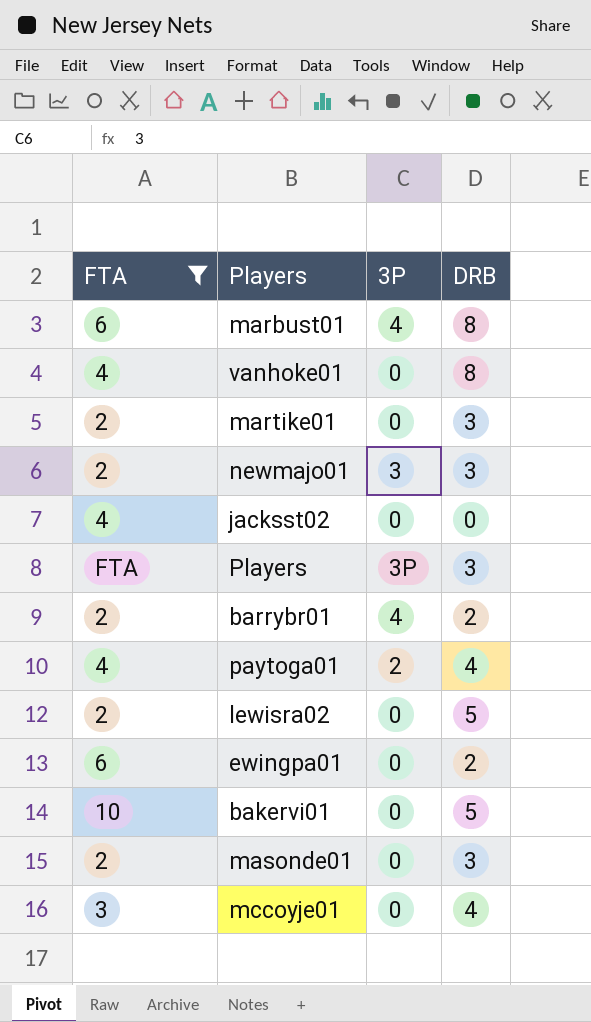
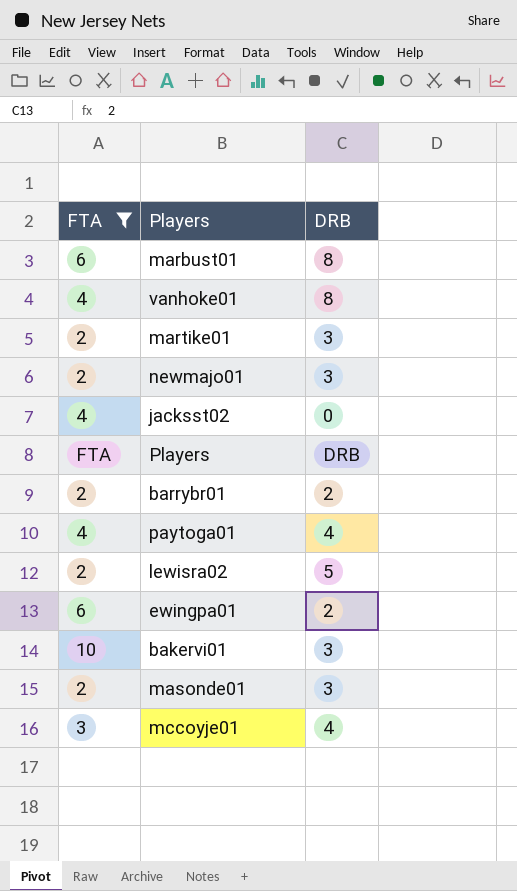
column 3P | position: 3 -> none
Players | DRB: 3 -> DRB
bakervi01 | DRB: 5 -> 3

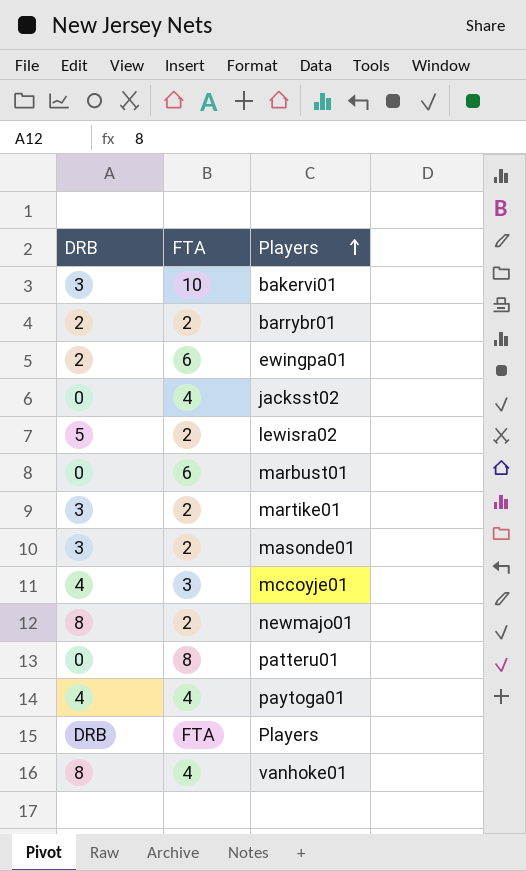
filter: FTA != 8 -> none
row order: none -> Players ascending
column DRB | position: 3 -> 1
marbust01 | DRB: 8 -> 0
newmajo01 | DRB: 3 -> 8

